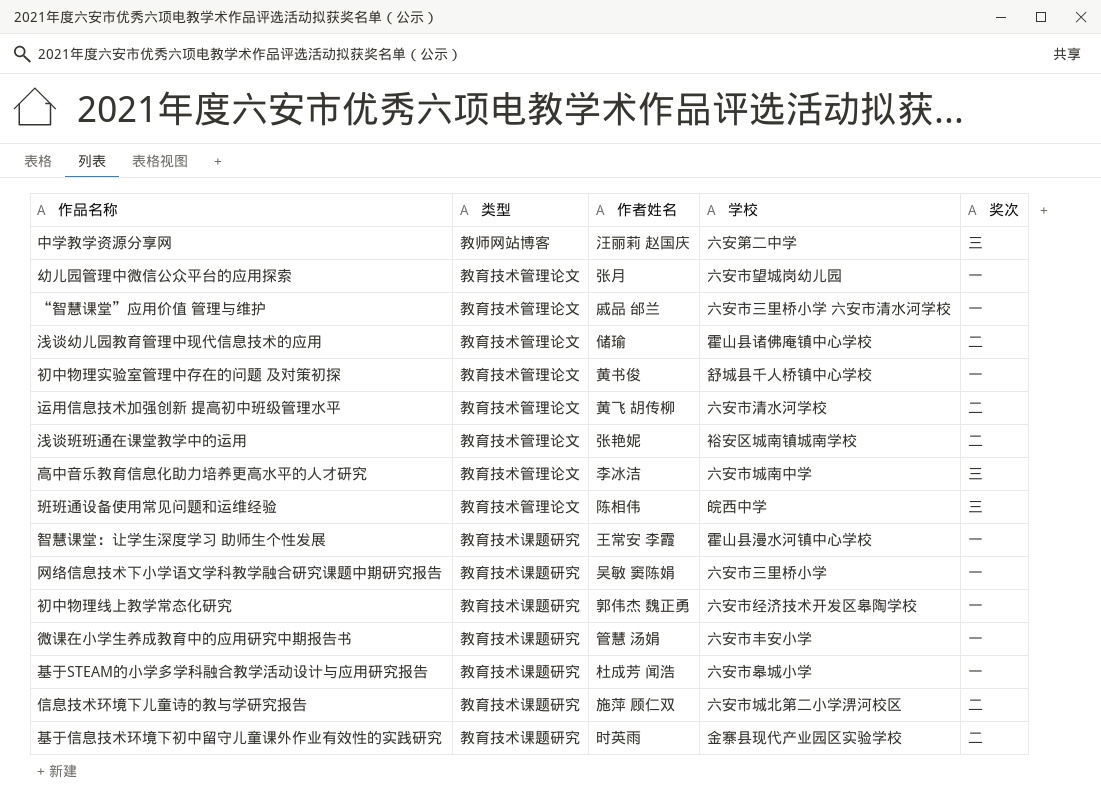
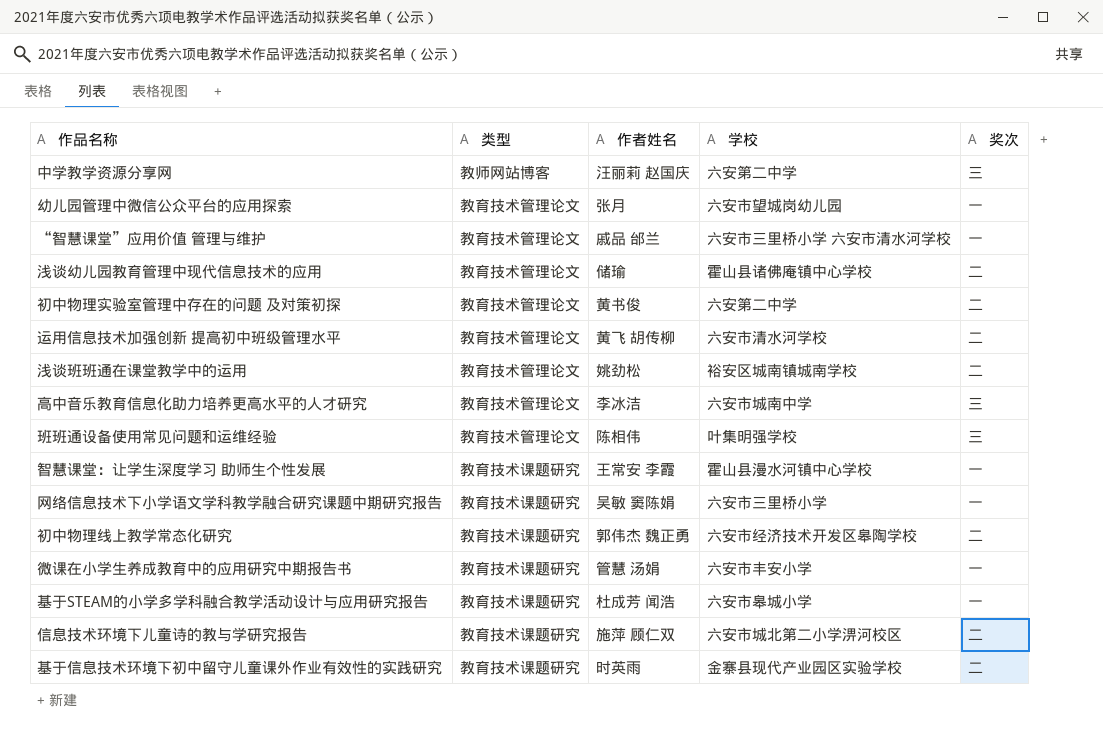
初中物理实验室管理中存在的问题 及对策初探 | 学校: 舒城县千人桥镇中心学校 -> 六安第二中学
初中物理实验室管理中存在的问题 及对策初探 | 奖次: 一 -> 二
浅谈班班通在课堂教学中的运用 | 作者姓名: 张艳妮 -> 姚劲松
班班通设备使用常见问题和运维经验 | 学校: 皖西中学 -> 叶集明强学校
初中物理线上教学常态化研究 | 奖次: 一 -> 二

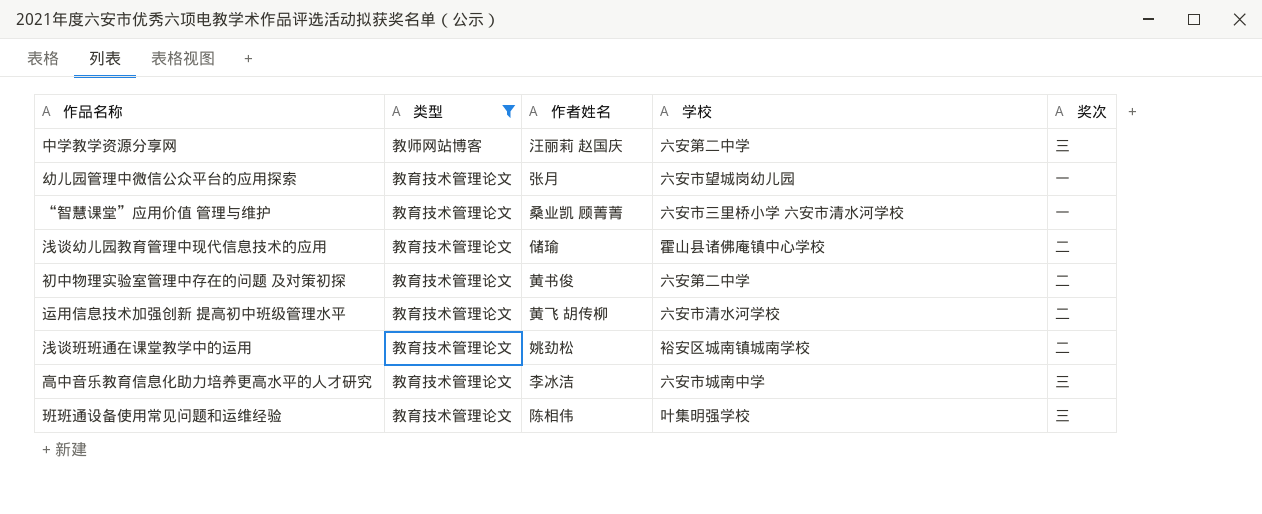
filter: none -> 类型 != 教育技术课题研究
“智慧课堂”应用价值 管理与维护 | 作者姓名: 戚品 邰兰 -> 桑业凯 顾菁菁

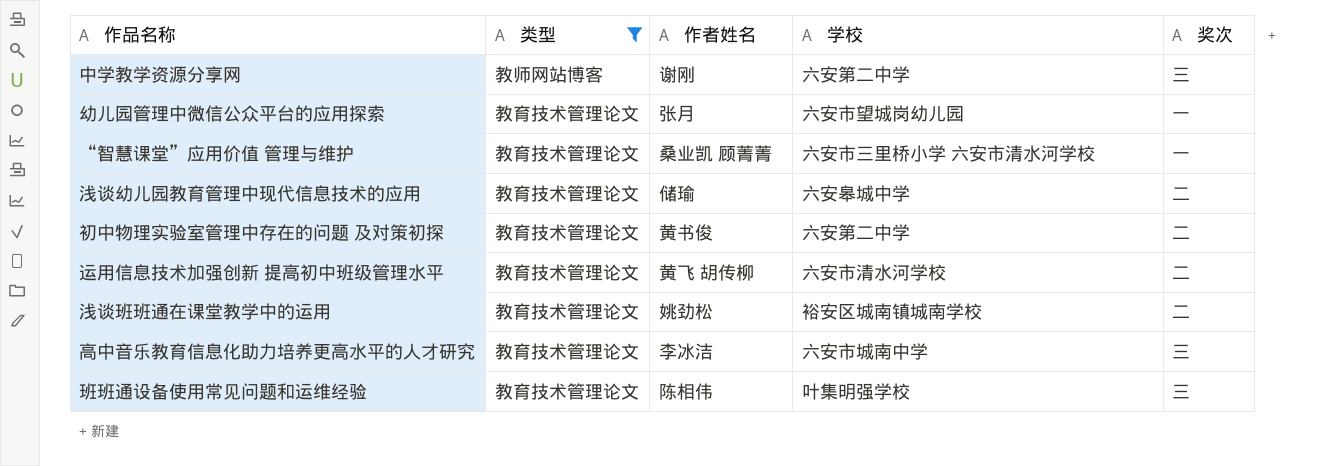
中学教学资源分享网 | 作者姓名: 汪丽莉 赵国庆 -> 谢刚
浅谈幼儿园教育管理中现代信息技术的应用 | 学校: 霍山县诸佛庵镇中心学校 -> 六安皋城中学

